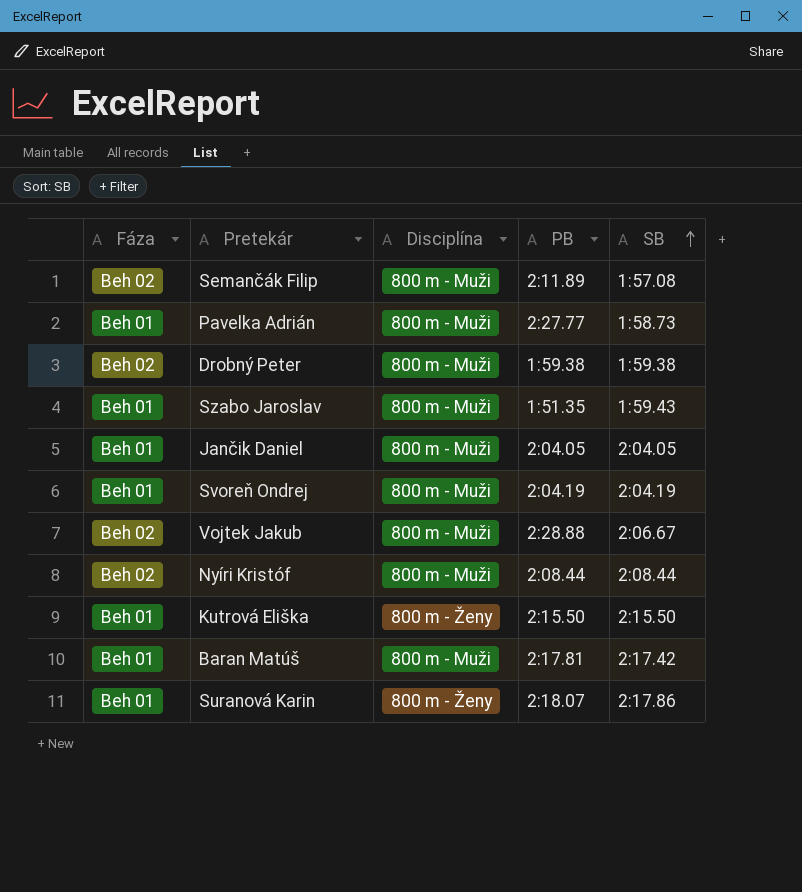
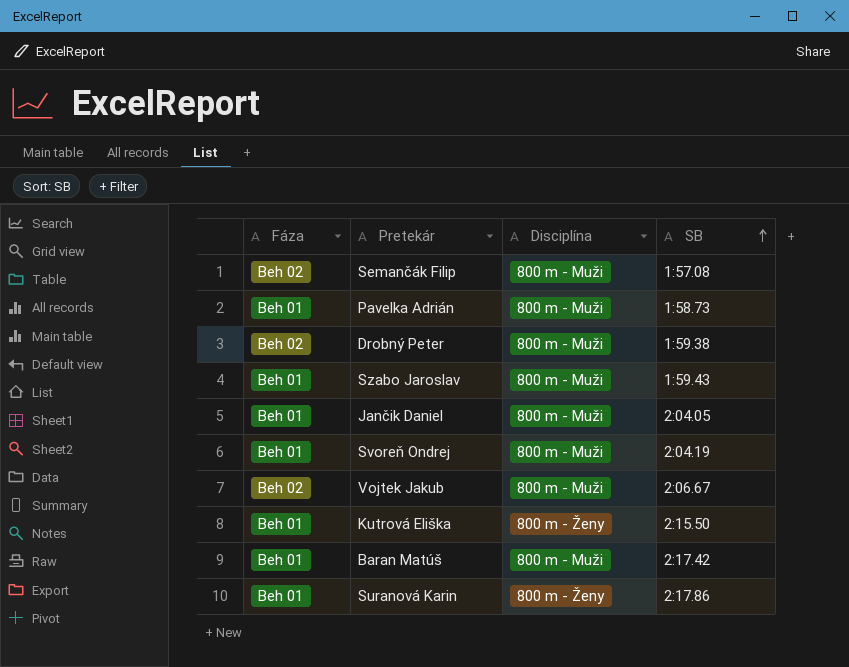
column PB | position: 4 -> none
row Nyíri Kristóf: Beh 02 | 800 m - Muži | 2:08.44 | 2:08.44 -> none

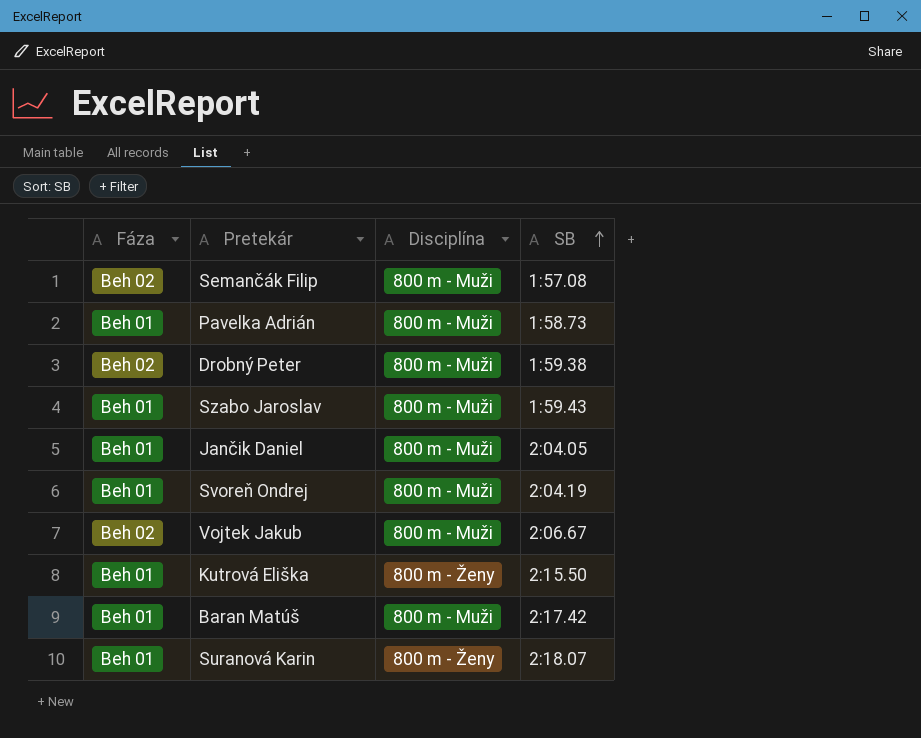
Suranová Karin | SB: 2:17.86 -> 2:18.07

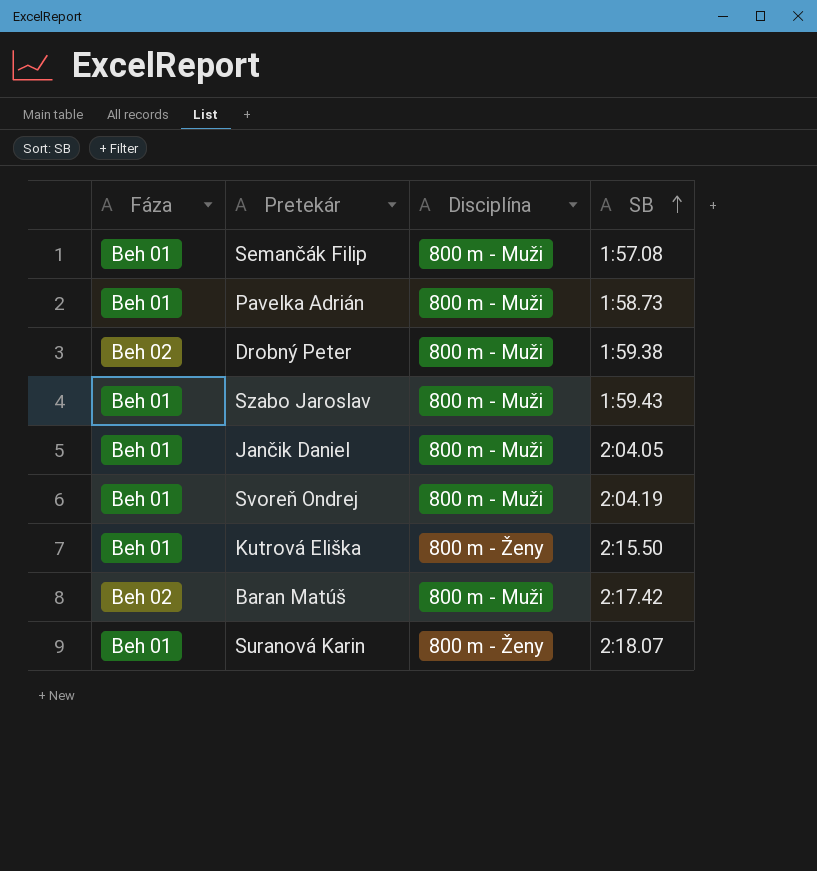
row Vojtek Jakub: Beh 02 | 800 m - Muži | 2:06.67 -> none
Semančák Filip | Fáza: Beh 02 -> Beh 01
Baran Matúš | Fáza: Beh 01 -> Beh 02

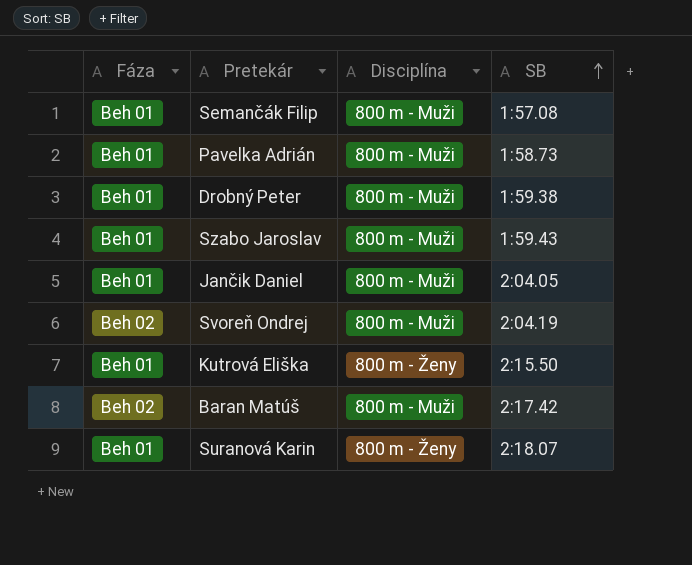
Drobný Peter | Fáza: Beh 02 -> Beh 01
Svoreň Ondrej | Fáza: Beh 01 -> Beh 02

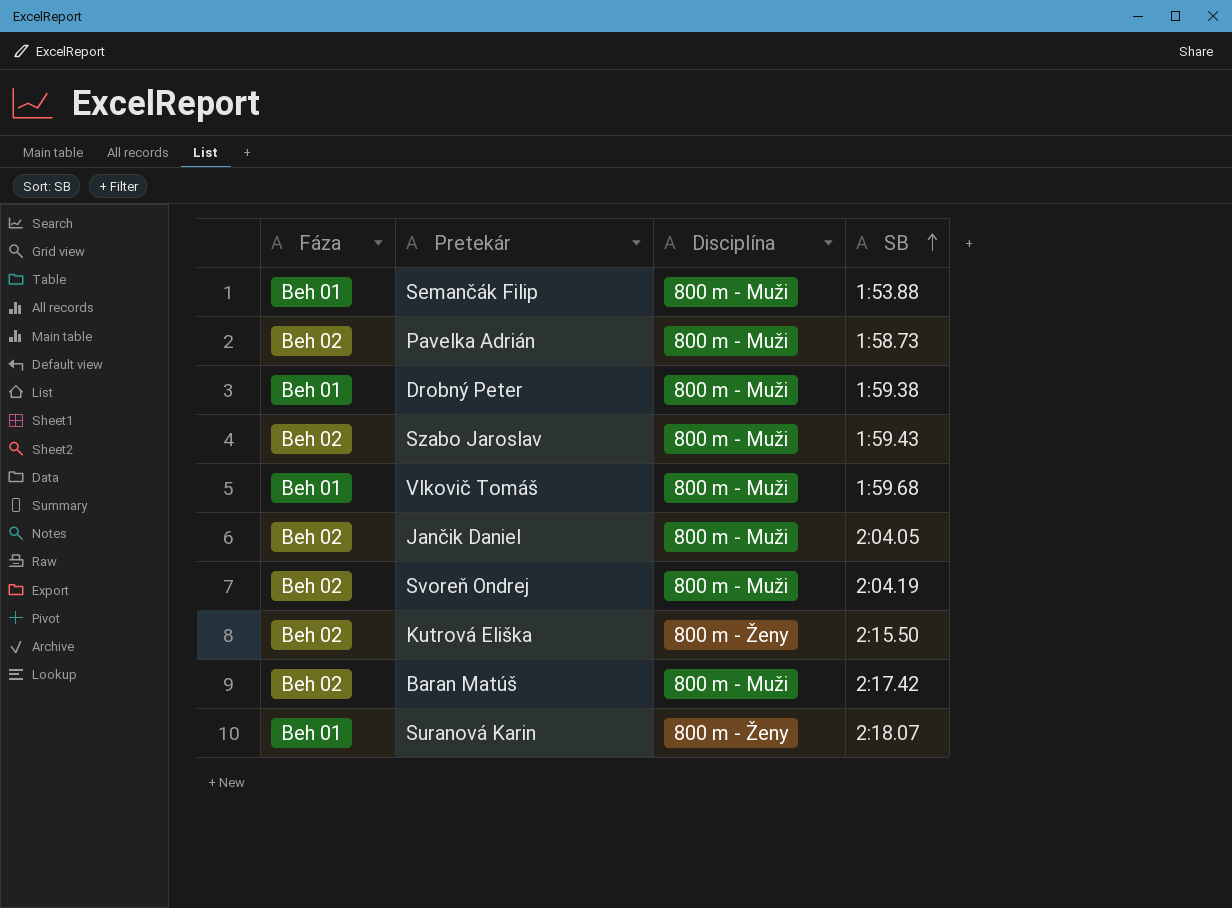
Semančák Filip | SB: 1:57.08 -> 1:53.88
Pavelka Adrián | Fáza: Beh 01 -> Beh 02
Szabo Jaroslav | Fáza: Beh 01 -> Beh 02
row Vlkovič Tomáš: none -> Beh 01 | 800 m - Muži | 1:59.68
Jančik Daniel | Fáza: Beh 01 -> Beh 02
Kutrová Eliška | Fáza: Beh 01 -> Beh 02

